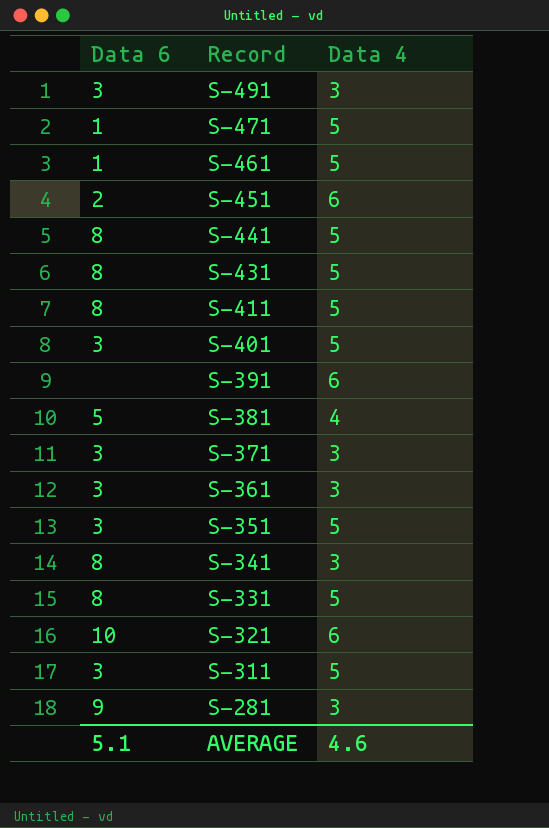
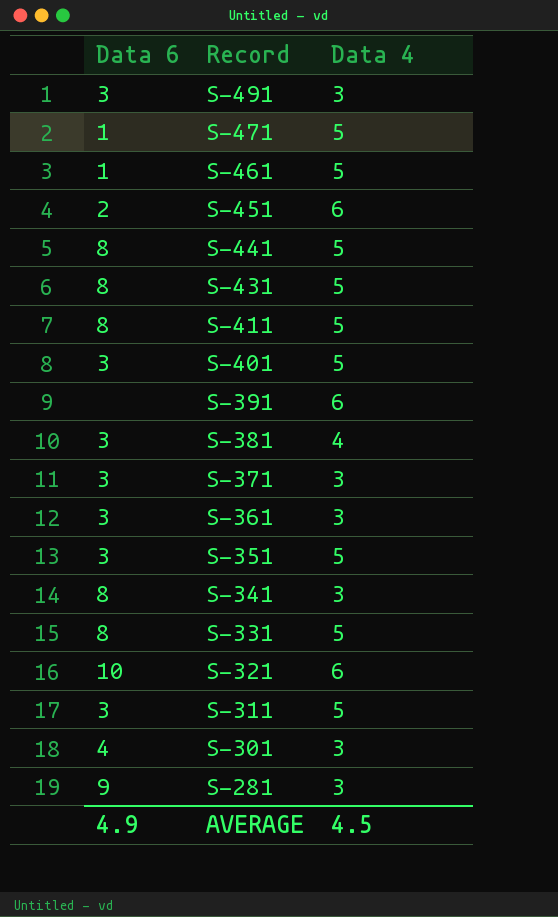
S-381 | Data 6: 5 -> 3
row S-301: none -> 4 | 3
AVERAGE | Data 6: 5.1 -> 4.9
AVERAGE | Data 4: 4.6 -> 4.5

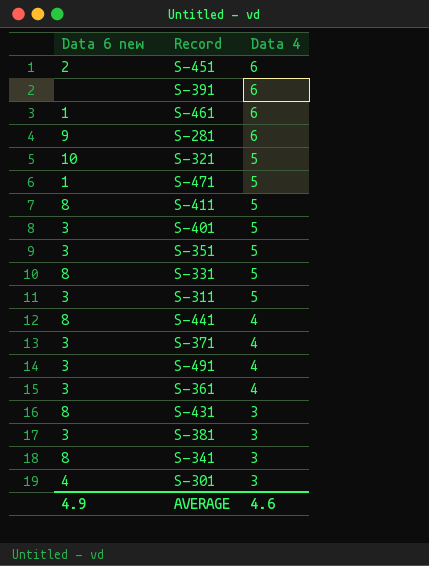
row order: Record descending -> Data 4 descending
column name: Data 6 -> Data 6 new
S-461 | Data 4: 5 -> 6
S-281 | Data 4: 3 -> 6
S-321 | Data 4: 6 -> 5
S-441 | Data 4: 5 -> 4
S-371 | Data 4: 3 -> 4
S-491 | Data 4: 3 -> 4
S-361 | Data 4: 3 -> 4
S-431 | Data 4: 5 -> 3
S-381 | Data 4: 4 -> 3
AVERAGE | Data 4: 4.5 -> 4.6

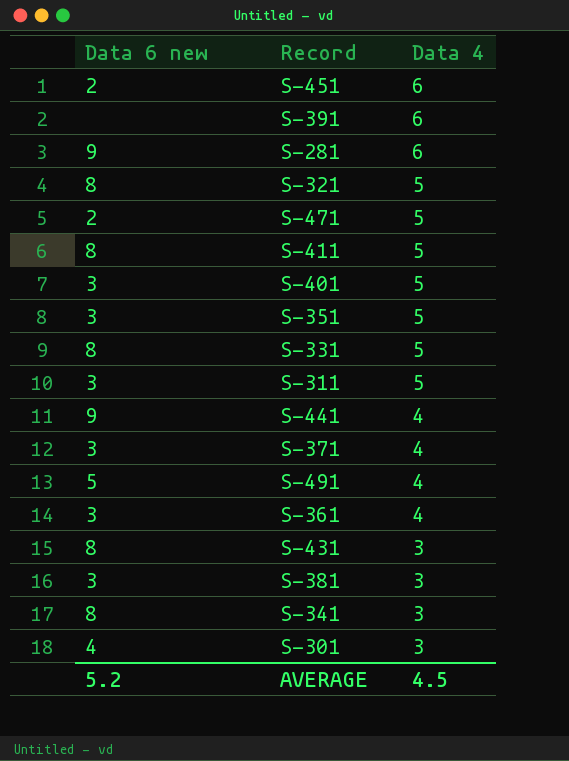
row S-461: 1 | 6 -> none
S-321 | Data 6 new: 10 -> 8
S-471 | Data 6 new: 1 -> 2
S-441 | Data 6 new: 8 -> 9
S-491 | Data 6 new: 3 -> 5
AVERAGE | Data 6 new: 4.9 -> 5.2
AVERAGE | Data 4: 4.6 -> 4.5

